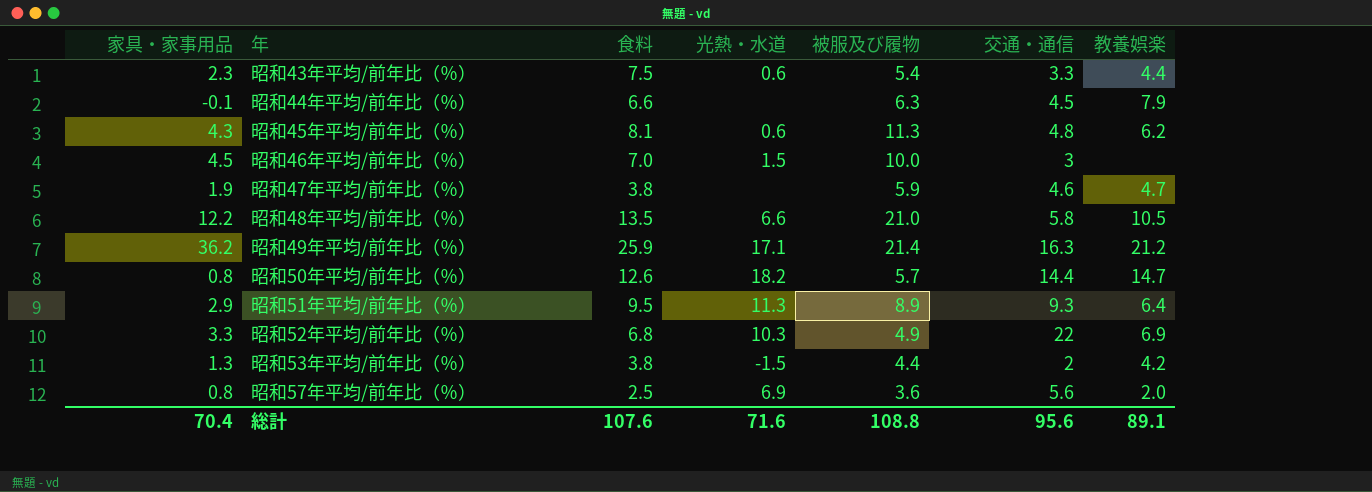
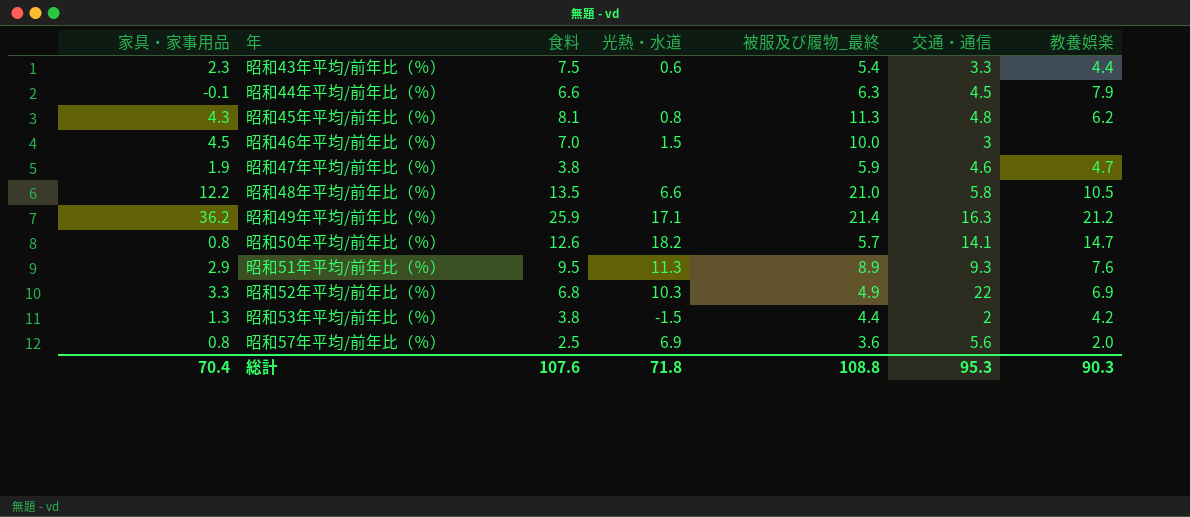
column name: 被服及び履物 -> 被服及び履物_最終
昭和45年平均/前年比（％） | 光熱・水道: 0.6 -> 0.8
昭和50年平均/前年比（％） | 交通・通信: 14.4 -> 14.1
昭和51年平均/前年比（％） | 教養娯楽: 6.4 -> 7.6
総計 | 光熱・水道: 71.6 -> 71.8
総計 | 交通・通信: 95.6 -> 95.3
総計 | 教養娯楽: 89.1 -> 90.3

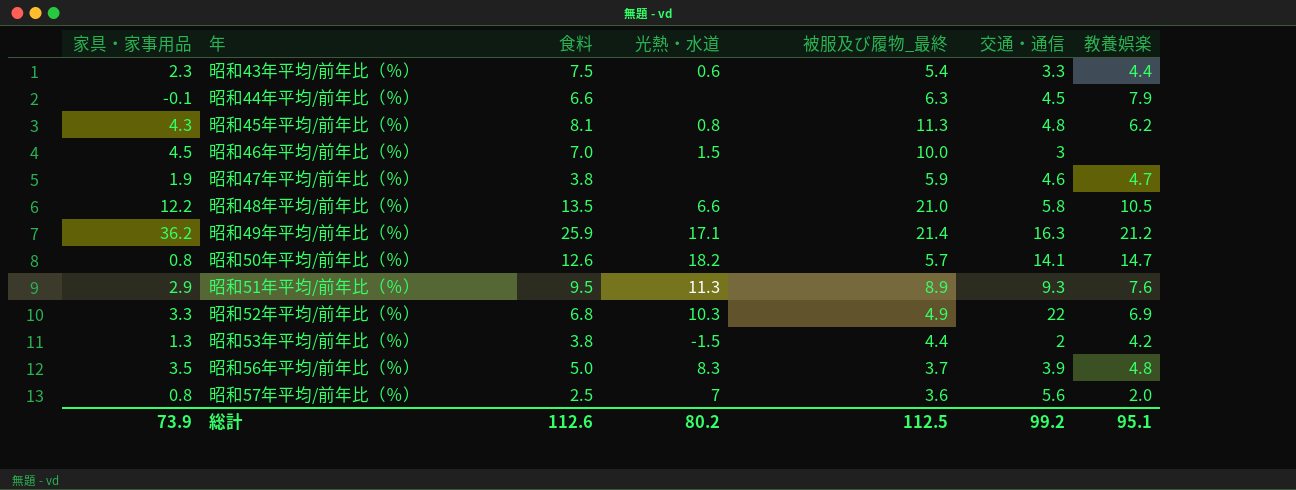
row 昭和56年平均/前年比（％）: none -> 3.5 | 5.0 | 8.3 | 3.7 | 3.9 | 4.8
昭和57年平均/前年比（％） | 光熱・水道: 6.9 -> 7
総計 | 家具・家事用品: 70.4 -> 73.9
総計 | 食料: 107.6 -> 112.6
総計 | 光熱・水道: 71.8 -> 80.2
総計 | 被服及び履物_最終: 108.8 -> 112.5
総計 | 交通・通信: 95.3 -> 99.2
総計 | 教養娯楽: 90.3 -> 95.1

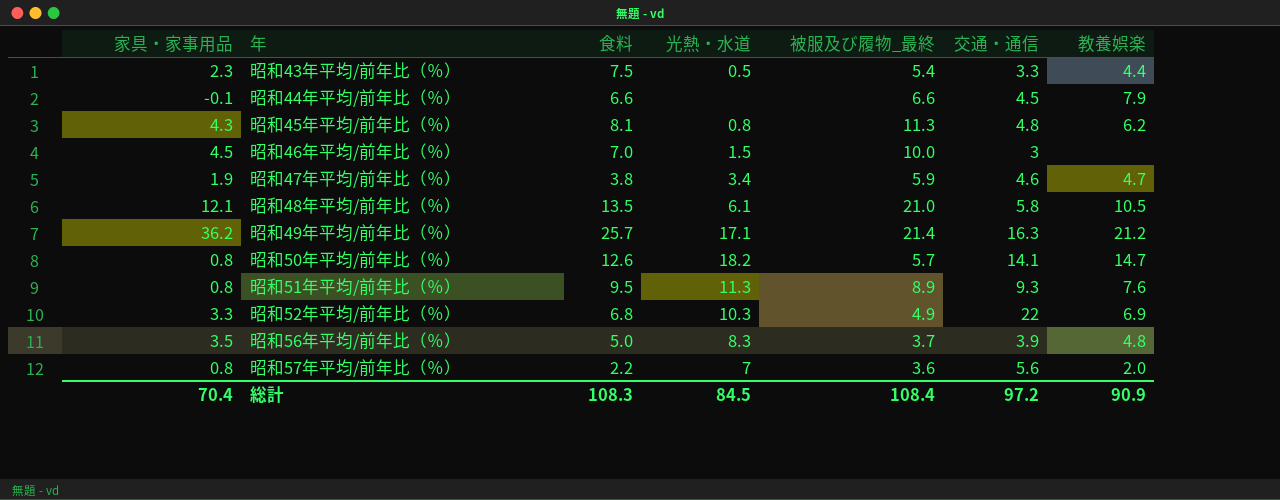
row 昭和53年平均/前年比（％）: 1.3 | 3.8 | -1.5 | 4.4 | 2 | 4.2 -> none
昭和43年平均/前年比（％） | 光熱・水道: 0.6 -> 0.5
昭和44年平均/前年比（％） | 被服及び履物_最終: 6.3 -> 6.6
昭和47年平均/前年比（％） | 光熱・水道: none -> 3.4
昭和48年平均/前年比（％） | 家具・家事用品: 12.2 -> 12.1
昭和48年平均/前年比（％） | 光熱・水道: 6.6 -> 6.1
昭和49年平均/前年比（％） | 食料: 25.9 -> 25.7
昭和51年平均/前年比（％） | 家具・家事用品: 2.9 -> 0.8
昭和57年平均/前年比（％） | 食料: 2.5 -> 2.2
総計 | 家具・家事用品: 73.9 -> 70.4
総計 | 食料: 112.6 -> 108.3
総計 | 光熱・水道: 80.2 -> 84.5
総計 | 被服及び履物_最終: 112.5 -> 108.4
総計 | 交通・通信: 99.2 -> 97.2
総計 | 教養娯楽: 95.1 -> 90.9

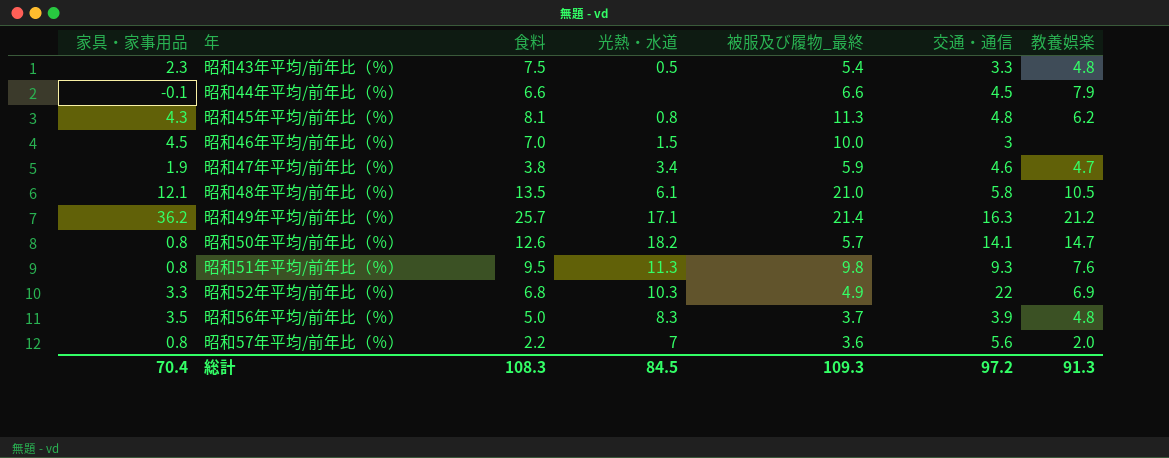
昭和43年平均/前年比（％） | 教養娯楽: 4.4 -> 4.8
昭和51年平均/前年比（％） | 被服及び履物_最終: 8.9 -> 9.8
総計 | 被服及び履物_最終: 108.4 -> 109.3
総計 | 教養娯楽: 90.9 -> 91.3

